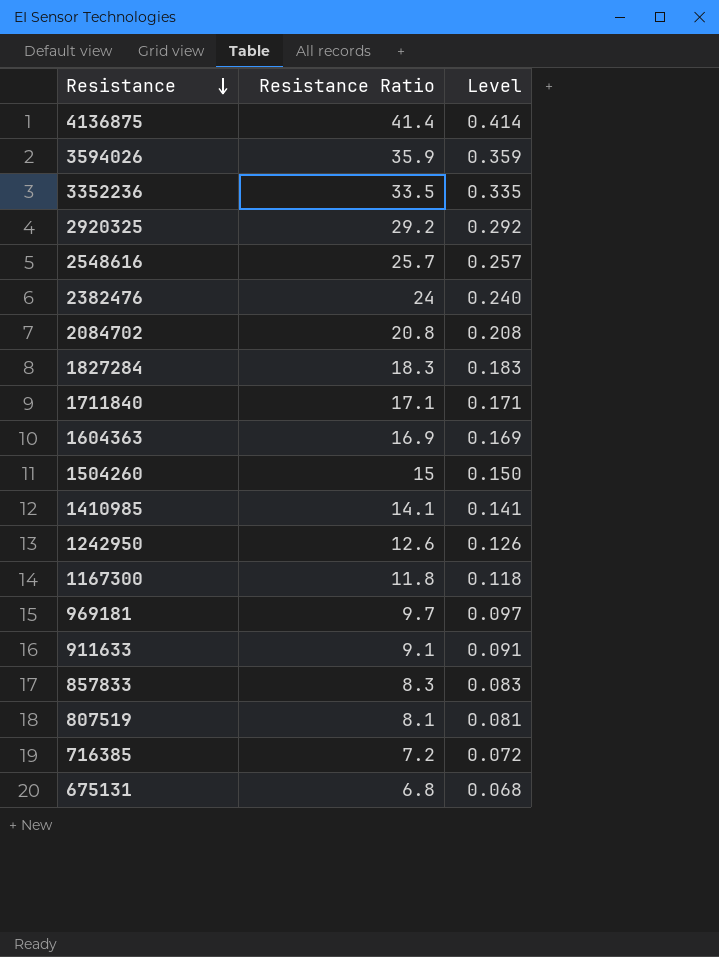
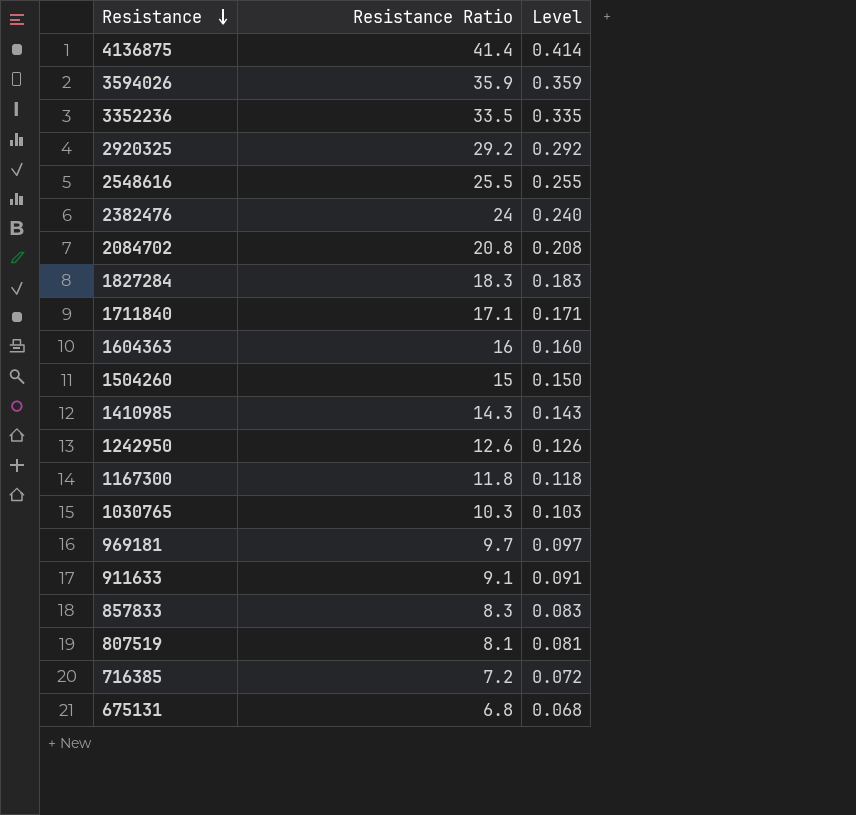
2548616 | Resistance Ratio: 25.7 -> 25.5
2548616 | Level: 0.257 -> 0.255
1604363 | Resistance Ratio: 16.9 -> 16
1604363 | Level: 0.169 -> 0.160
1410985 | Resistance Ratio: 14.1 -> 14.3
1410985 | Level: 0.141 -> 0.143
row 1030765: none -> 10.3 | 0.103

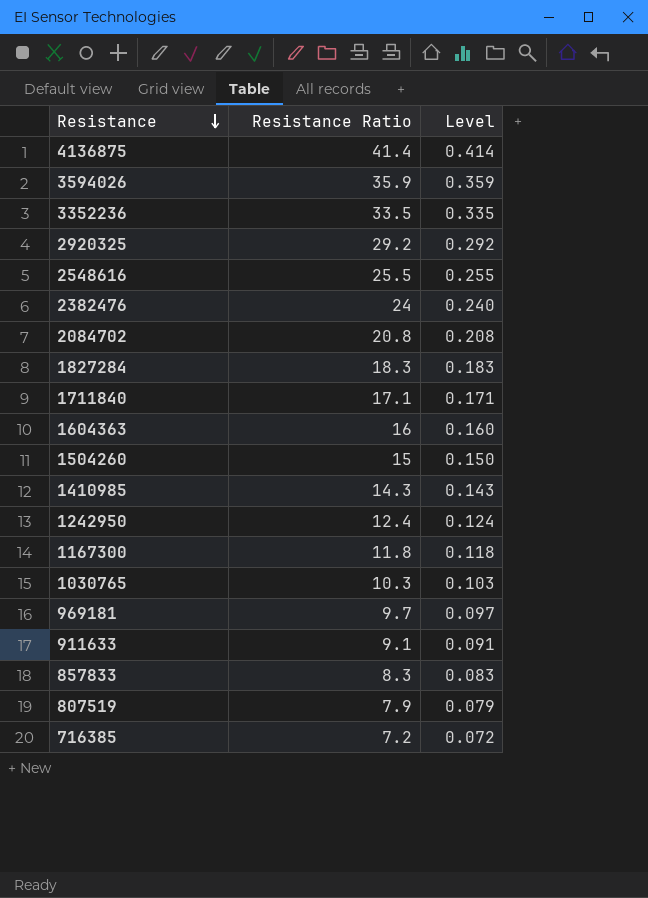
row 675131: 6.8 | 0.068 -> none
1242950 | Resistance Ratio: 12.6 -> 12.4
1242950 | Level: 0.126 -> 0.124
807519 | Resistance Ratio: 8.1 -> 7.9
807519 | Level: 0.081 -> 0.079

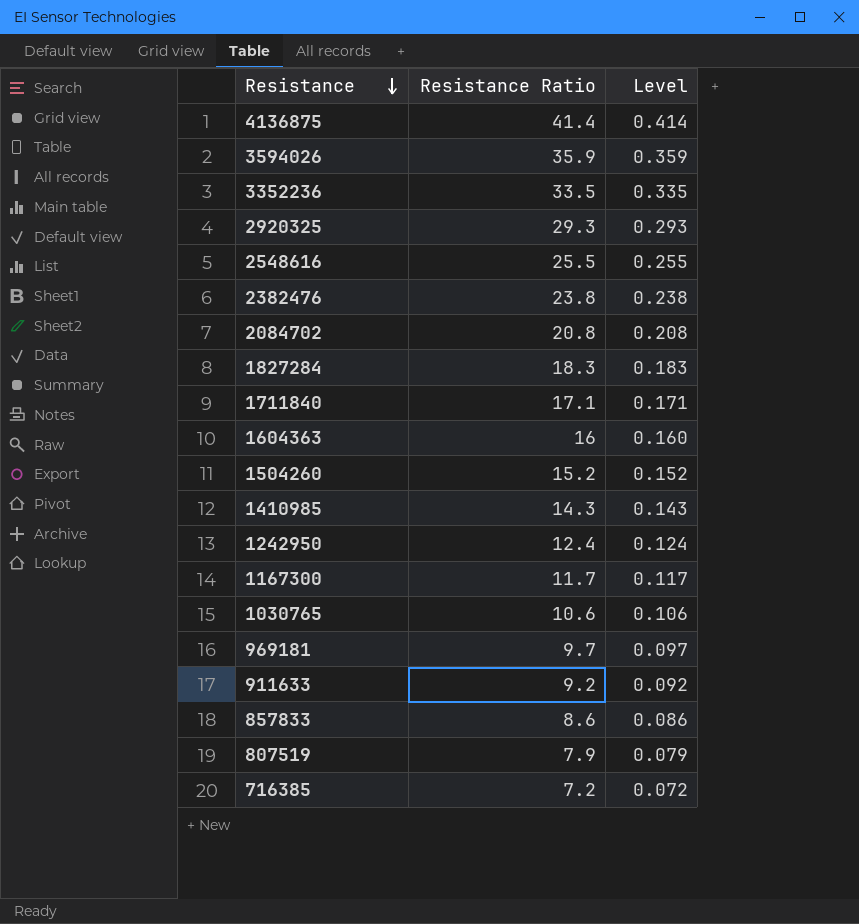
2920325 | Resistance Ratio: 29.2 -> 29.3
2920325 | Level: 0.292 -> 0.293
2382476 | Resistance Ratio: 24 -> 23.8
2382476 | Level: 0.240 -> 0.238
1504260 | Resistance Ratio: 15 -> 15.2
1504260 | Level: 0.150 -> 0.152
1167300 | Resistance Ratio: 11.8 -> 11.7
1167300 | Level: 0.118 -> 0.117
1030765 | Resistance Ratio: 10.3 -> 10.6
1030765 | Level: 0.103 -> 0.106
911633 | Resistance Ratio: 9.1 -> 9.2
911633 | Level: 0.091 -> 0.092
857833 | Resistance Ratio: 8.3 -> 8.6
857833 | Level: 0.083 -> 0.086

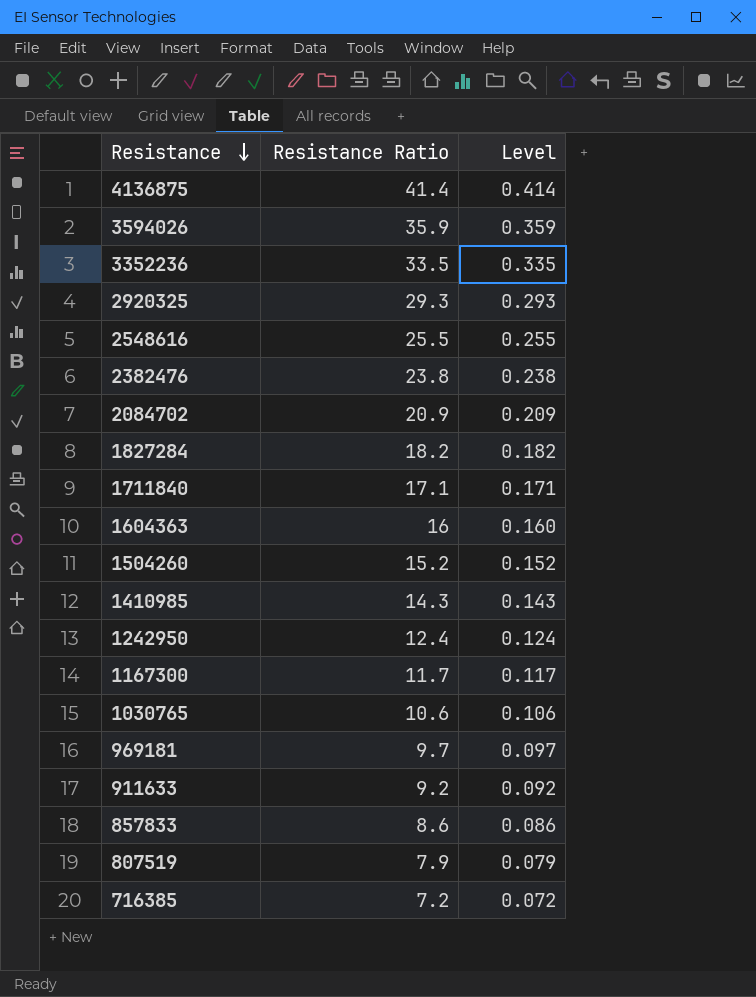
2084702 | Resistance Ratio: 20.8 -> 20.9
2084702 | Level: 0.208 -> 0.209
1827284 | Resistance Ratio: 18.3 -> 18.2
1827284 | Level: 0.183 -> 0.182

